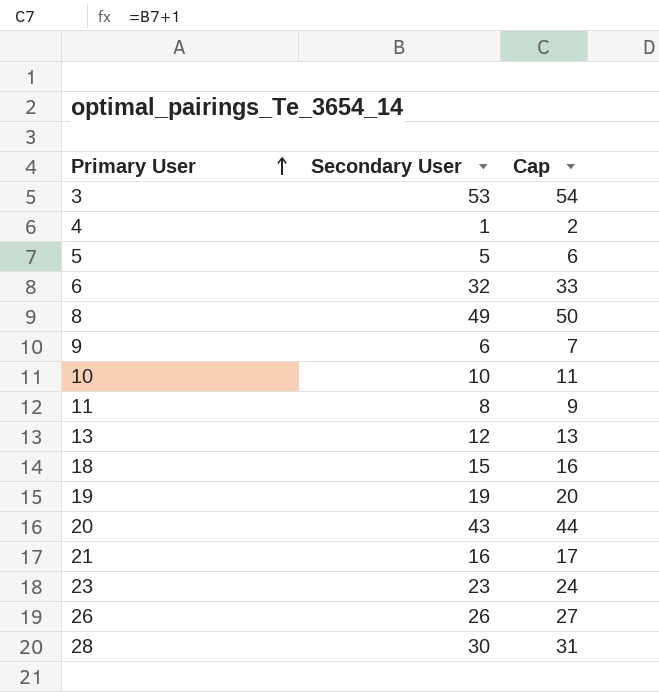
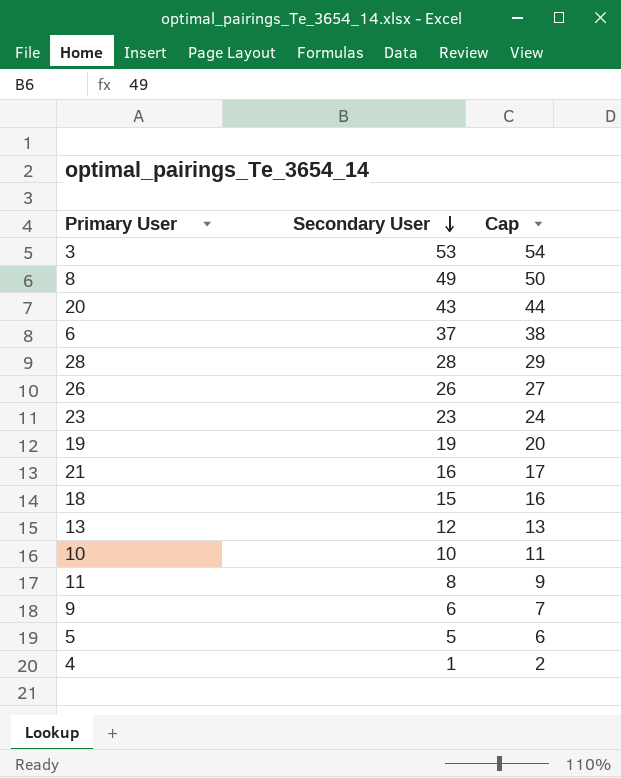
row order: Primary User ascending -> Secondary User descending
6 | Secondary User: 32 -> 37
6 | Cap: 33 -> 38
28 | Secondary User: 30 -> 28
28 | Cap: 31 -> 29

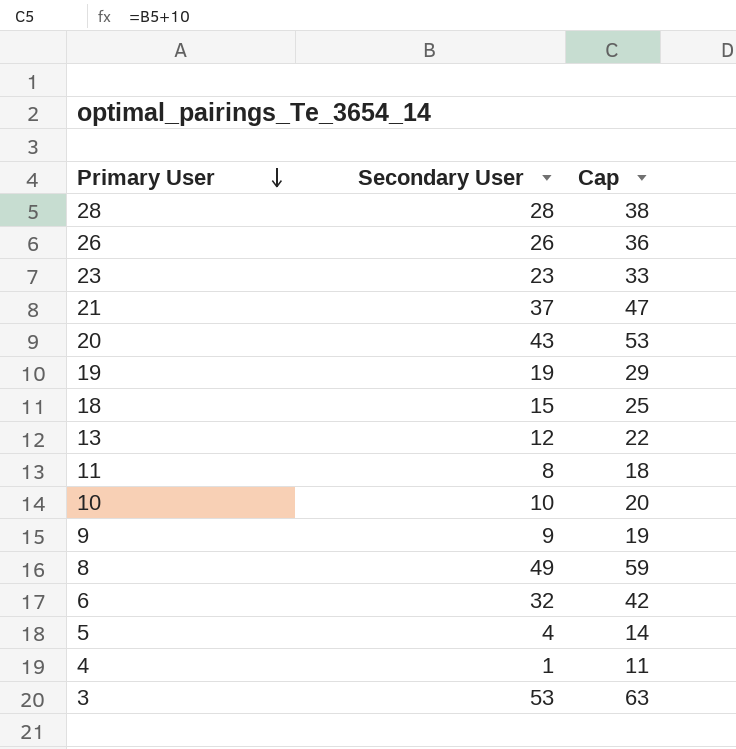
row order: Secondary User descending -> Primary User descending
column Cap | formula: [Secondary User] + 1 -> [Secondary User] + 10
21 | Secondary User: 16 -> 37
9 | Secondary User: 6 -> 9
6 | Secondary User: 37 -> 32
5 | Secondary User: 5 -> 4

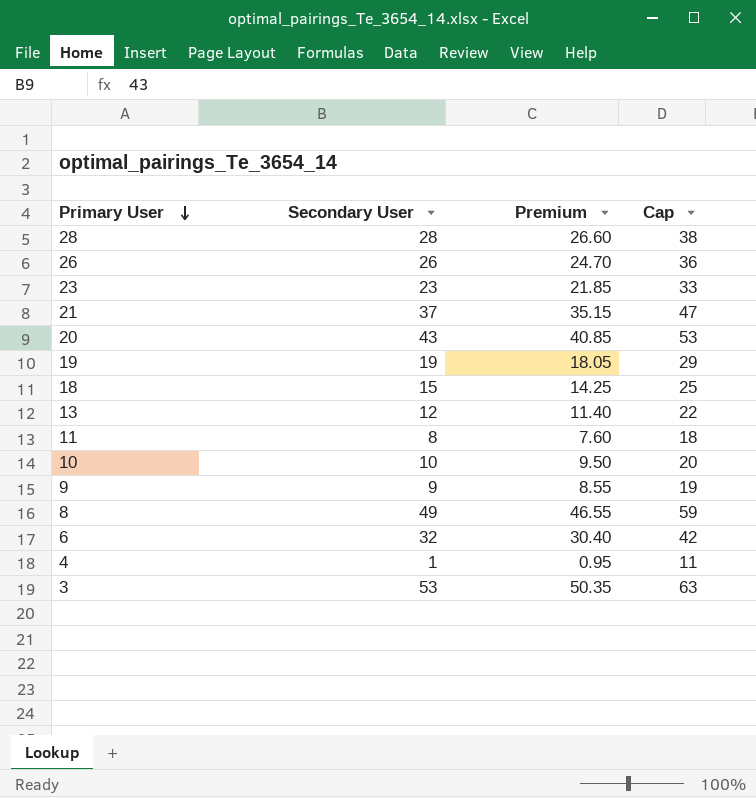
column Premium | formula: none -> [Secondary User] * 0.95
row 5: 4 | 14 -> none

